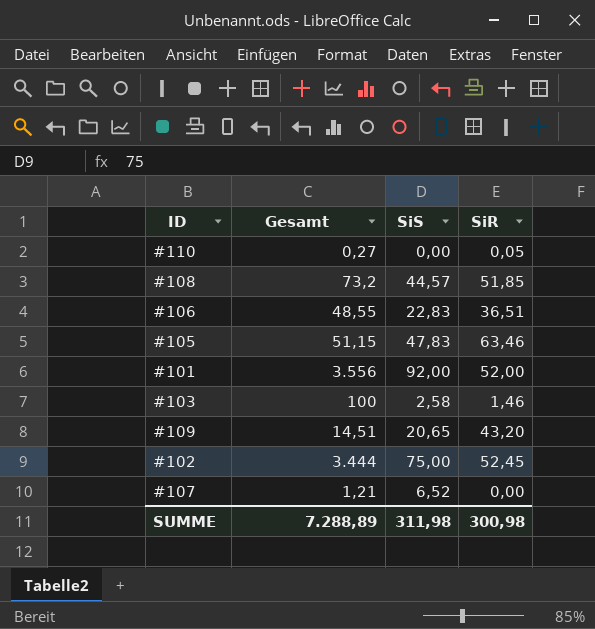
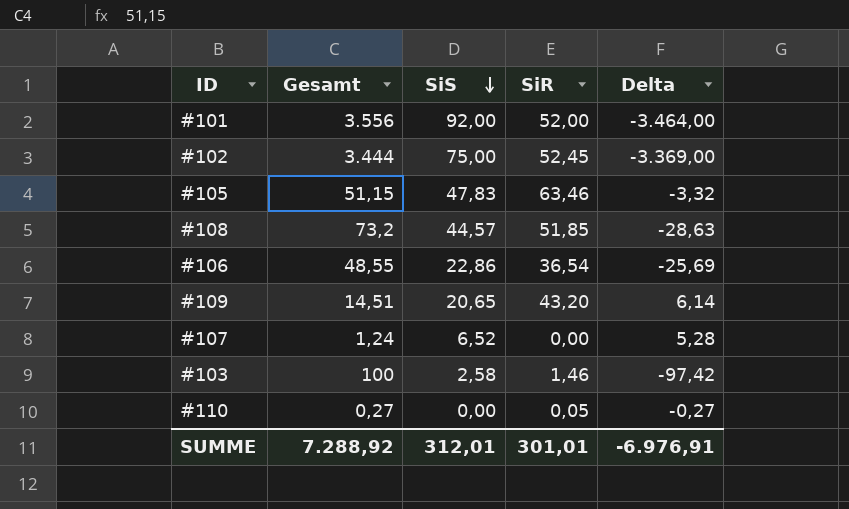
row order: none -> SiS descending
column Delta | formula: none -> [SiS] - [Gesamt]
#106 | SiS: 22,83 -> 22,86
#106 | SiR: 36,51 -> 36,54
#107 | Gesamt: 1,21 -> 1,24
SUMME | Gesamt: 7.288,89 -> 7.288,92
SUMME | SiS: 311,98 -> 312,01
SUMME | SiR: 300,98 -> 301,01

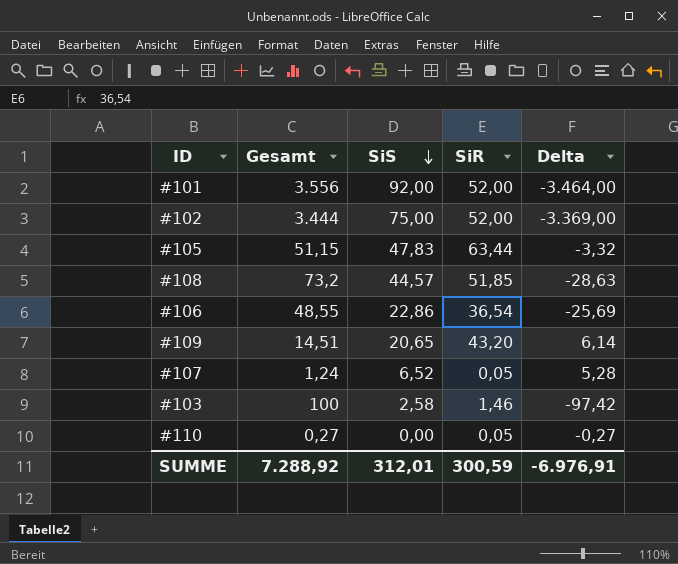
#102 | SiR: 52,45 -> 52,00
#105 | SiR: 63,46 -> 63,44
#107 | SiR: 0,00 -> 0,05
SUMME | SiR: 301,01 -> 300,59

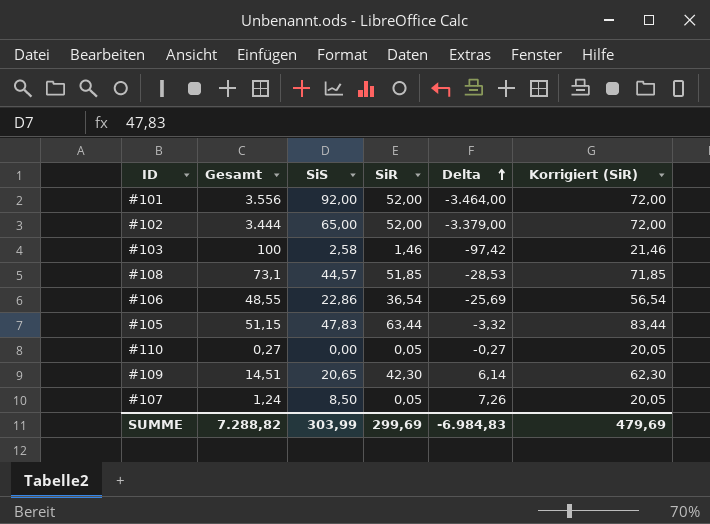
row order: SiS descending -> Delta ascending
column Korrigiert (SiR) | formula: none -> [SiR] + 20
#102 | SiS: 75,00 -> 65,00
#102 | Delta: -3.369,00 -> -3.379,00
#108 | Gesamt: 73,2 -> 73,1
#108 | Delta: -28,63 -> -28,53
#109 | SiR: 43,20 -> 42,30
#107 | SiS: 6,52 -> 8,50
#107 | Delta: 5,28 -> 7,26
SUMME | Gesamt: 7.288,92 -> 7.288,82
SUMME | SiS: 312,01 -> 303,99
SUMME | SiR: 300,59 -> 299,69
SUMME | Delta: -6.976,91 -> -6.984,83

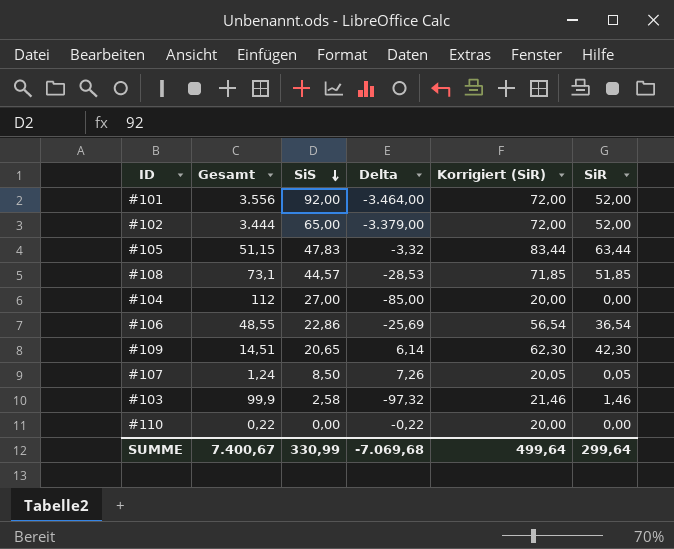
row order: Delta ascending -> SiS descending
column SiR | position: 4 -> 6
row #104: none -> 112 | 27,00 | -85,00 | 20,00 | 0,00
#103 | Gesamt: 100 -> 99,9
#103 | Delta: -97,42 -> -97,32
#110 | Gesamt: 0,27 -> 0,22
#110 | Delta: -0,27 -> -0,22
#110 | Korrigiert (SiR): 20,05 -> 20,00
#110 | SiR: 0,05 -> 0,00
SUMME | Gesamt: 7.288,82 -> 7.400,67
SUMME | SiS: 303,99 -> 330,99
SUMME | Delta: -6.984,83 -> -7.069,68
SUMME | Korrigiert (SiR): 479,69 -> 499,64
SUMME | SiR: 299,69 -> 299,64

